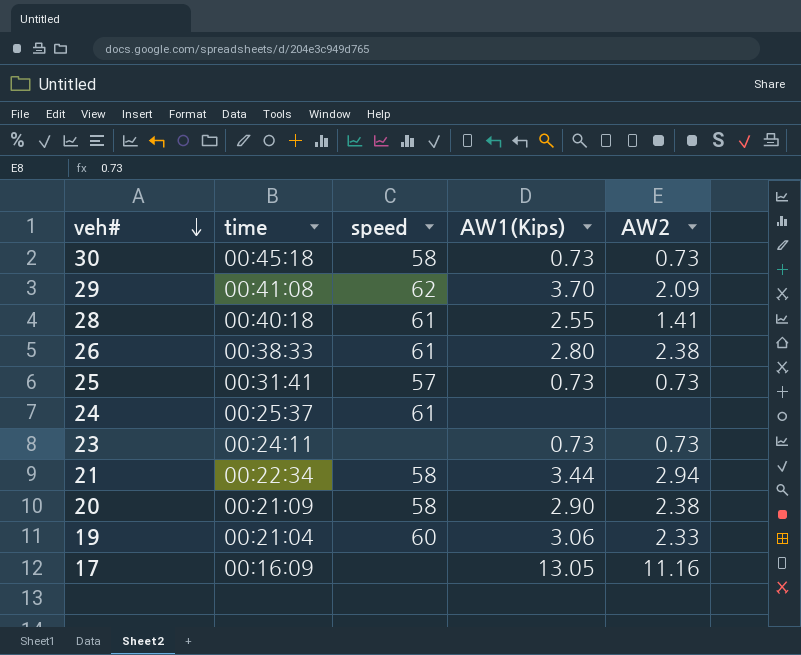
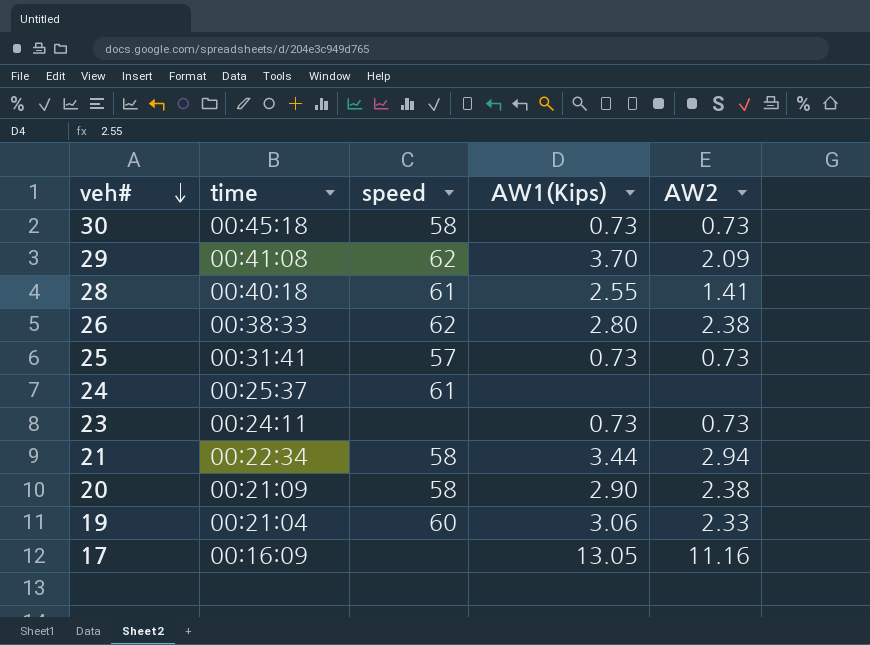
26 | speed: 61 -> 62

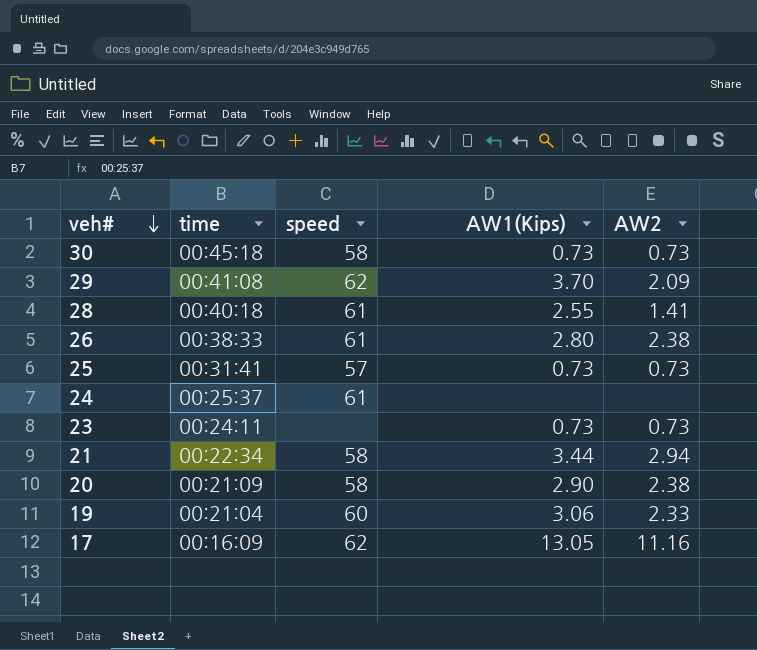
26 | speed: 62 -> 61
17 | speed: none -> 62

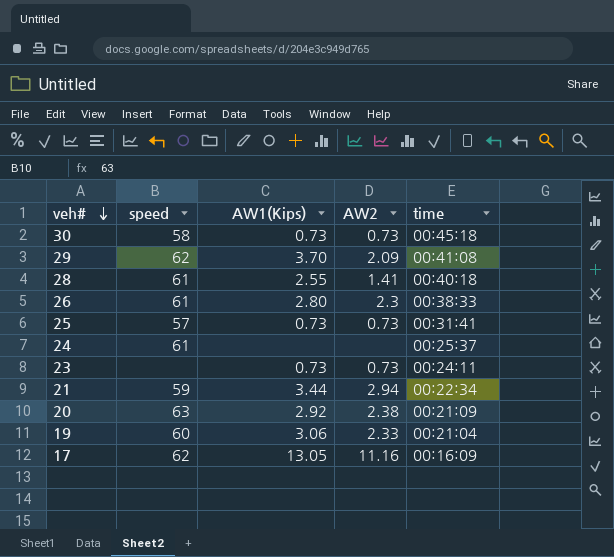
column time | position: 2 -> 5
26 | AW2: 2.38 -> 2.3
21 | speed: 58 -> 59
20 | speed: 58 -> 63
20 | AW1(Kips): 2.90 -> 2.92

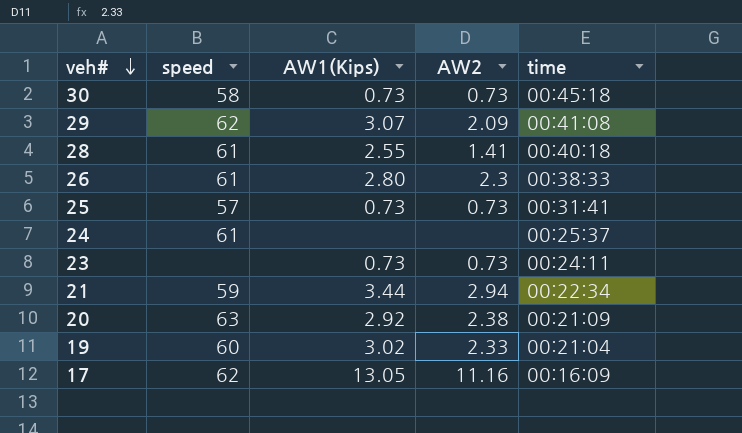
29 | AW1(Kips): 3.70 -> 3.07
19 | AW1(Kips): 3.06 -> 3.02

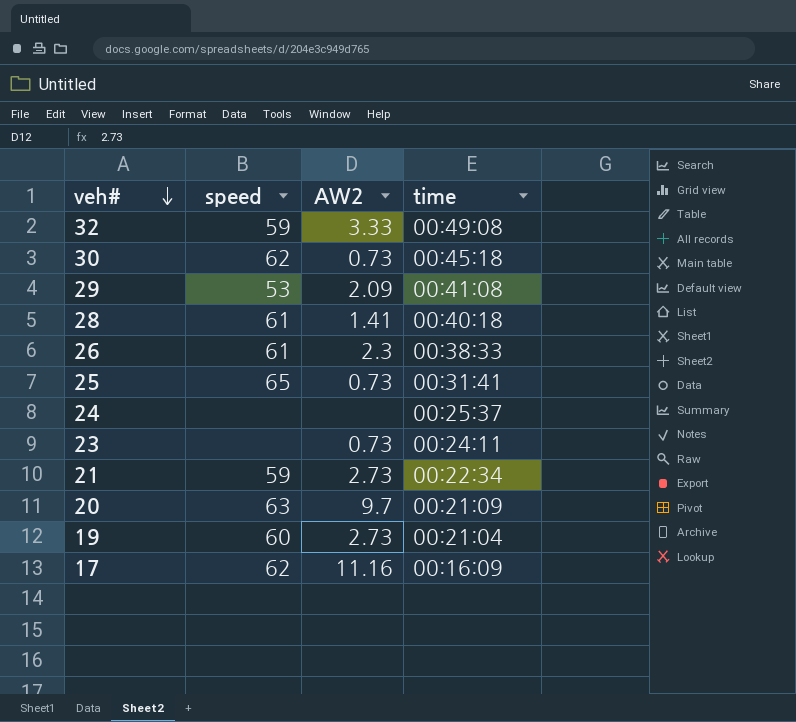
column AW1(Kips) | position: 3 -> none
row 32: none -> 59 | 3.33 | 00:49:08
30 | speed: 58 -> 62
29 | speed: 62 -> 53
25 | speed: 57 -> 65
24 | speed: 61 -> none
21 | AW2: 2.94 -> 2.73
20 | AW2: 2.38 -> 9.7
19 | AW2: 2.33 -> 2.73

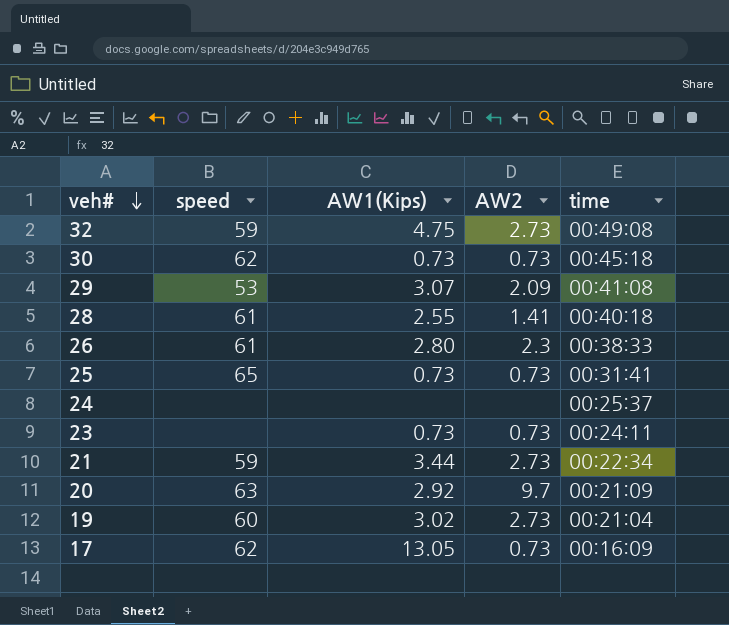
column AW1(Kips) | position: none -> 3
32 | AW2: 3.33 -> 2.73
17 | AW2: 11.16 -> 0.73

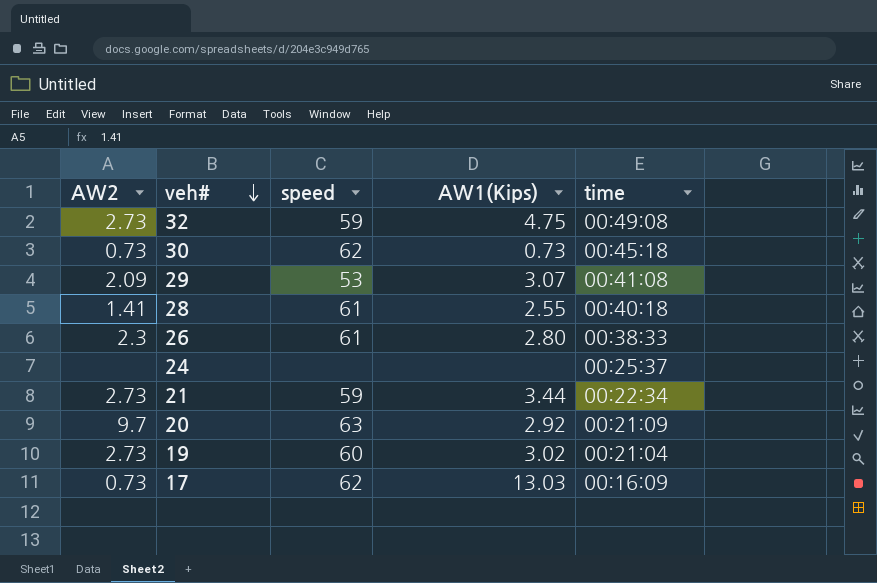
column AW2 | position: 4 -> 1
row 25: 65 | 0.73 | 0.73 | 00:31:41 -> none
row 23: none | 0.73 | 0.73 | 00:24:11 -> none
17 | AW1(Kips): 13.05 -> 13.03

